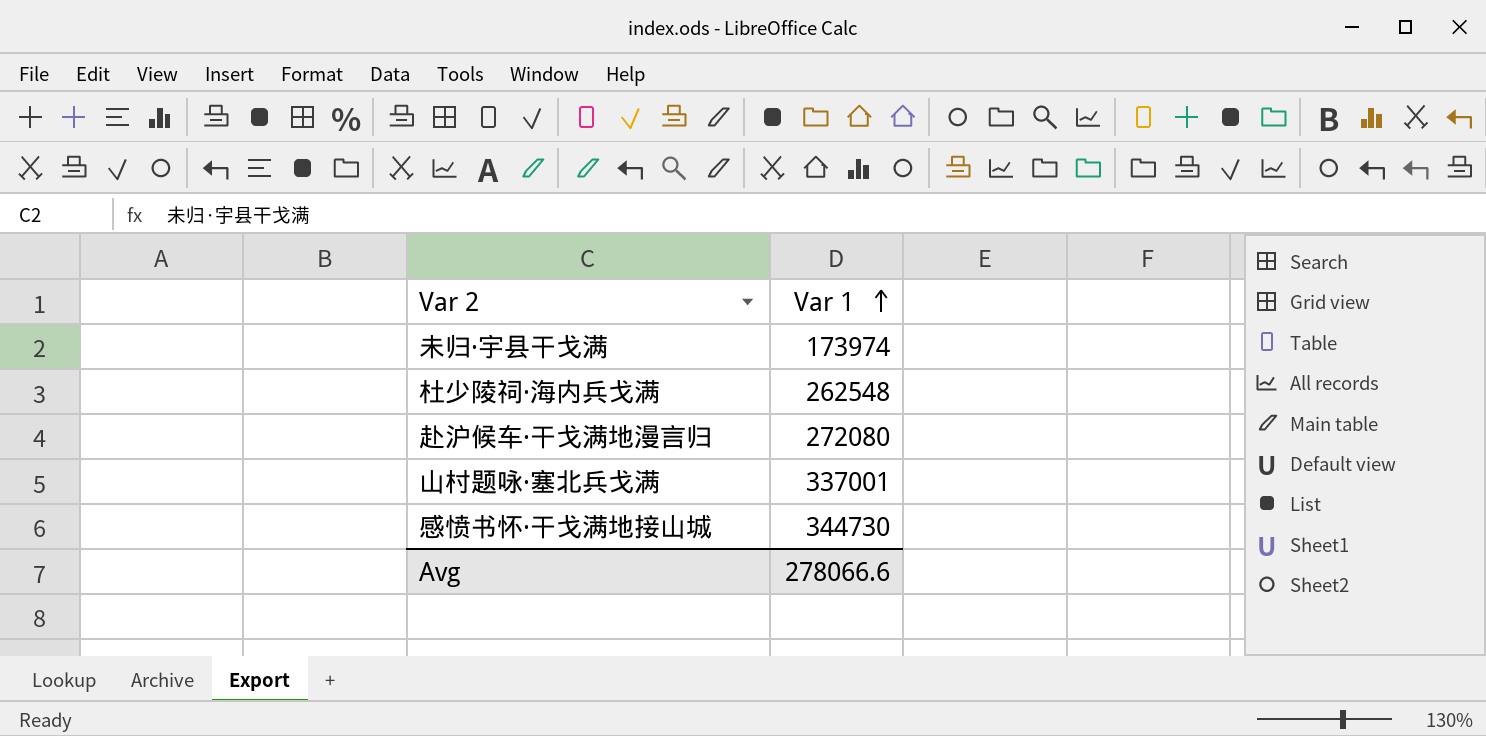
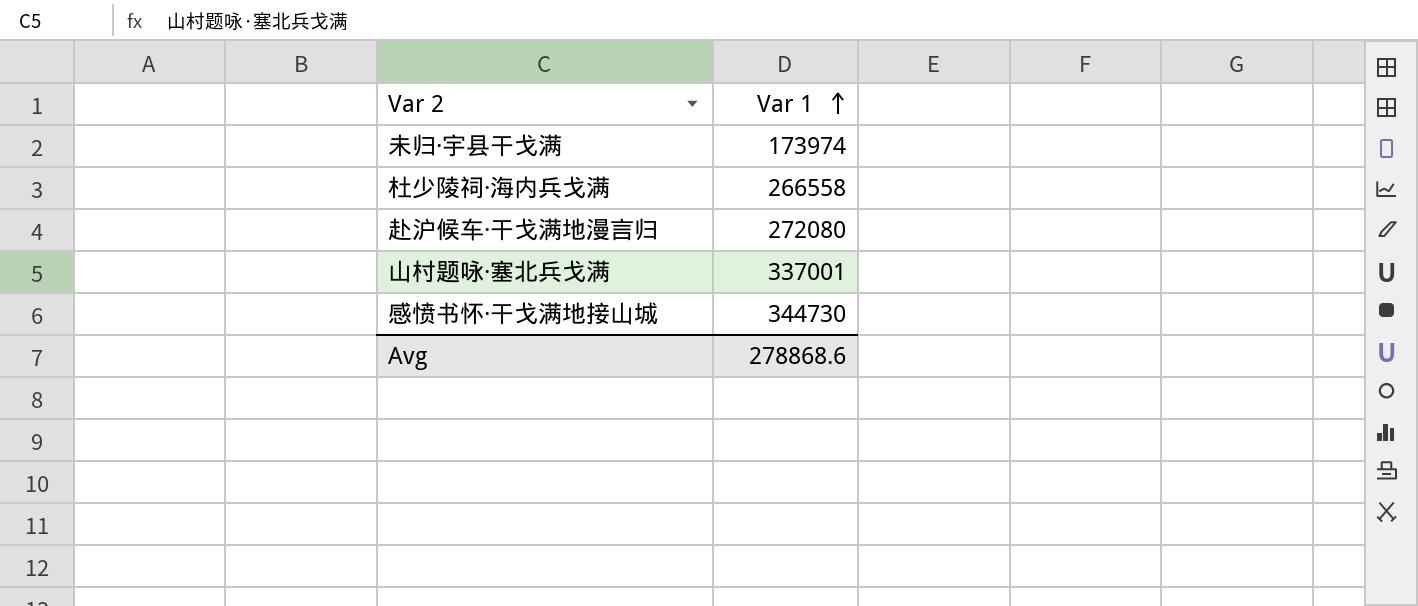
杜少陵祠·海内兵戈满 | Var 1: 262548 -> 266558
Avg | Var 1: 278066.6 -> 278868.6

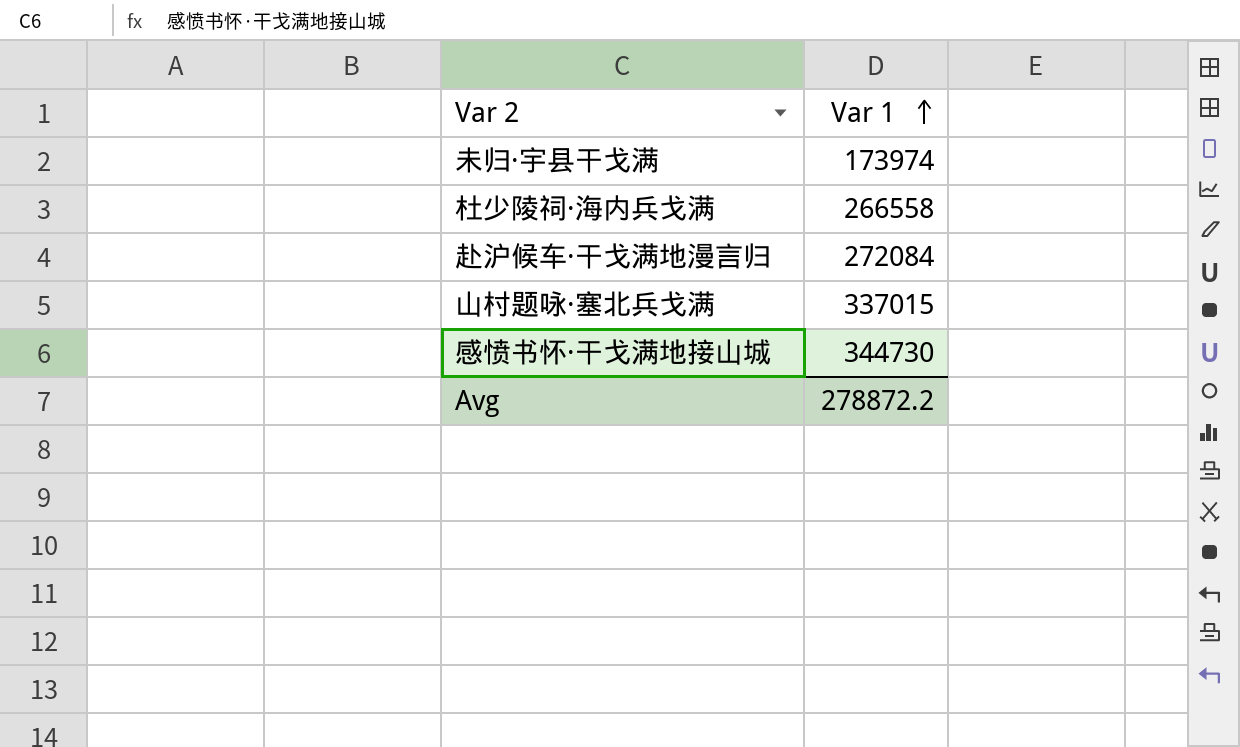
赴沪候车·干戈满地漫言归 | Var 1: 272080 -> 272084
山村题咏·塞北兵戈满 | Var 1: 337001 -> 337015
Avg | Var 1: 278868.6 -> 278872.2

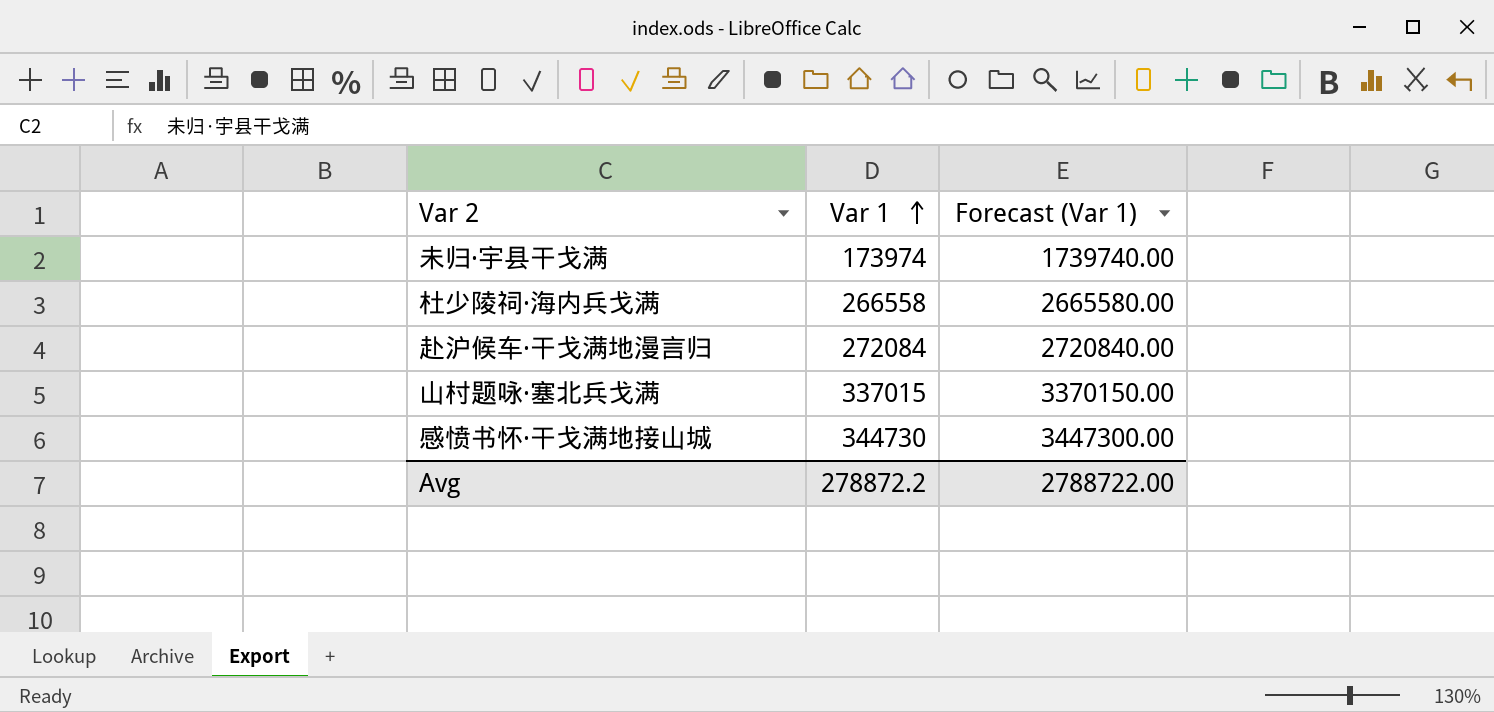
column Forecast (Var 1) | formula: none -> [Var 1] * 10

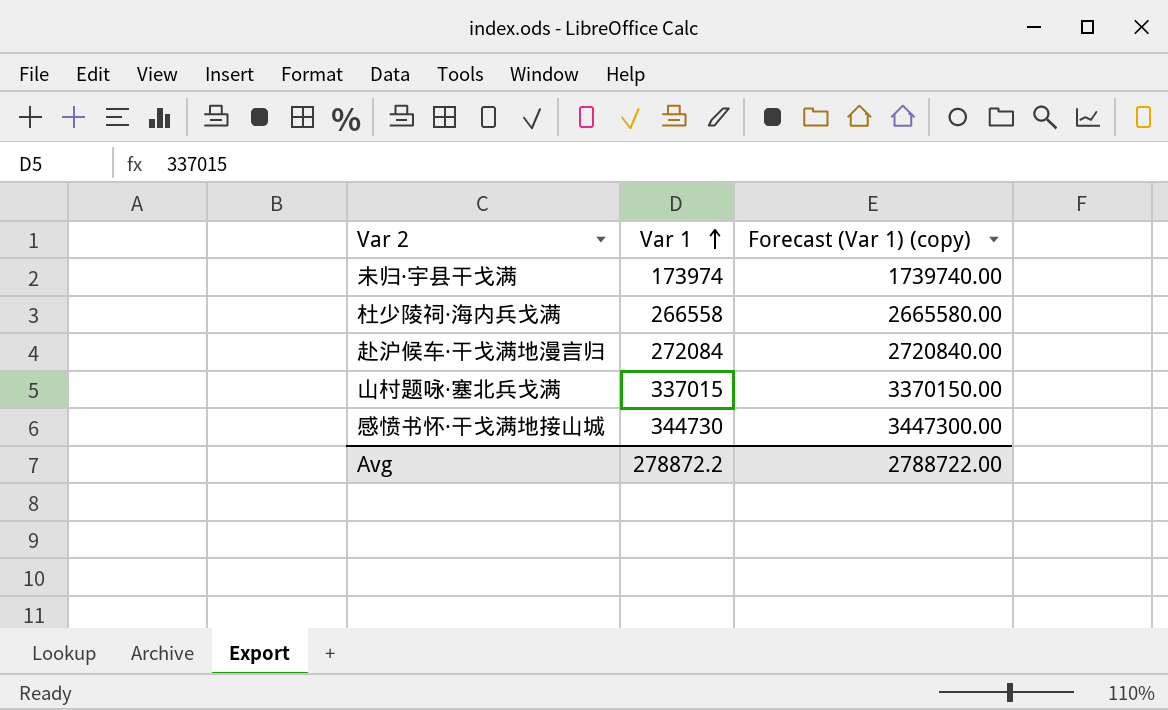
column name: Forecast (Var 1) -> Forecast (Var 1) (copy)

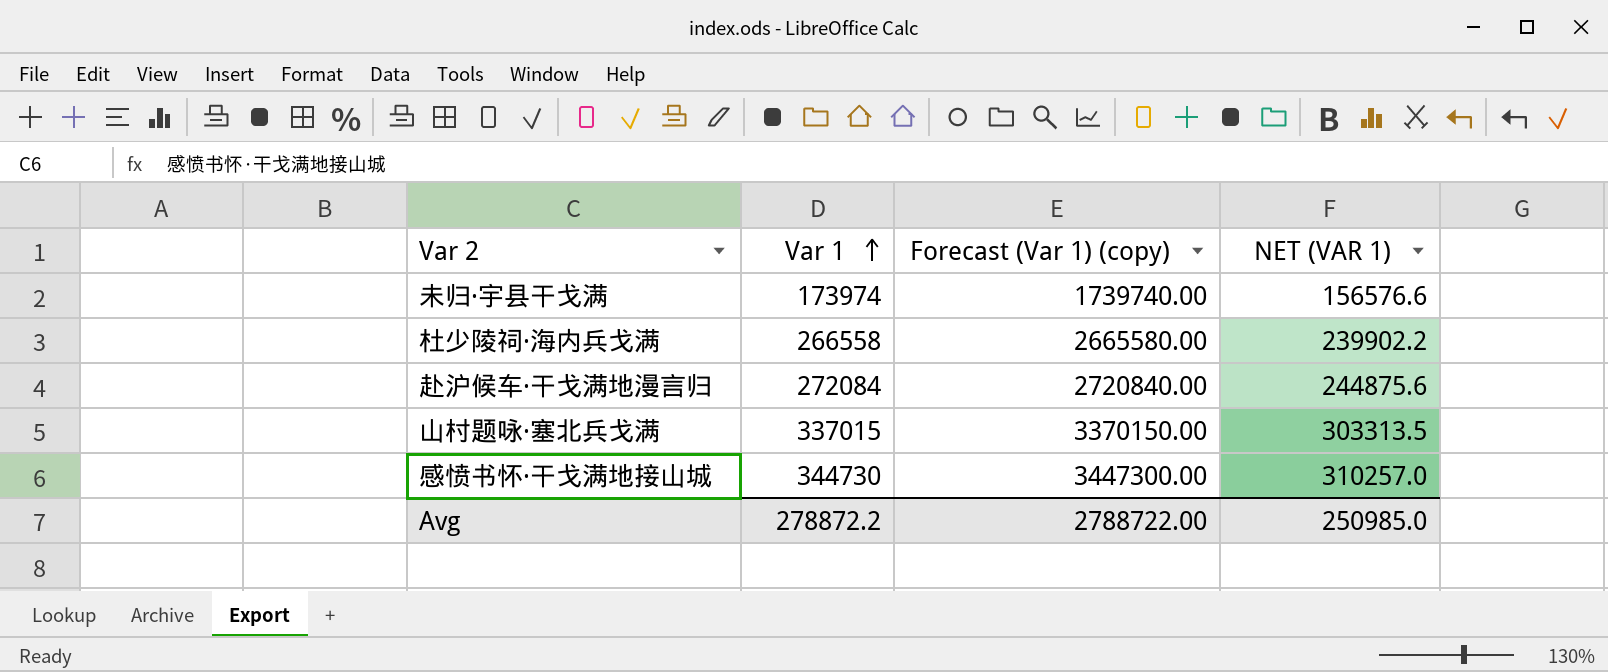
column NET (VAR 1) | formula: none -> [Var 1] * 0.9

